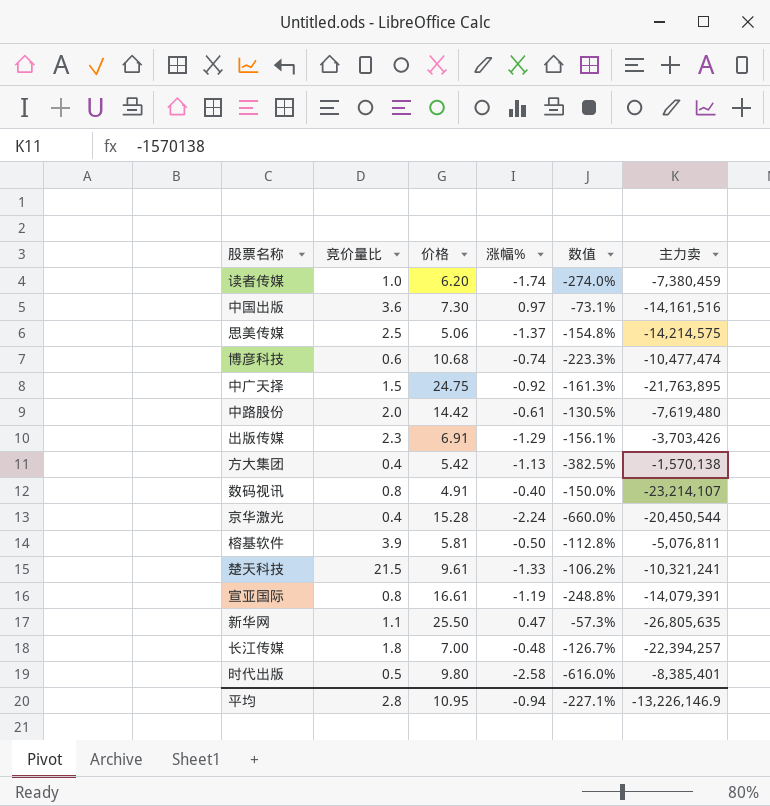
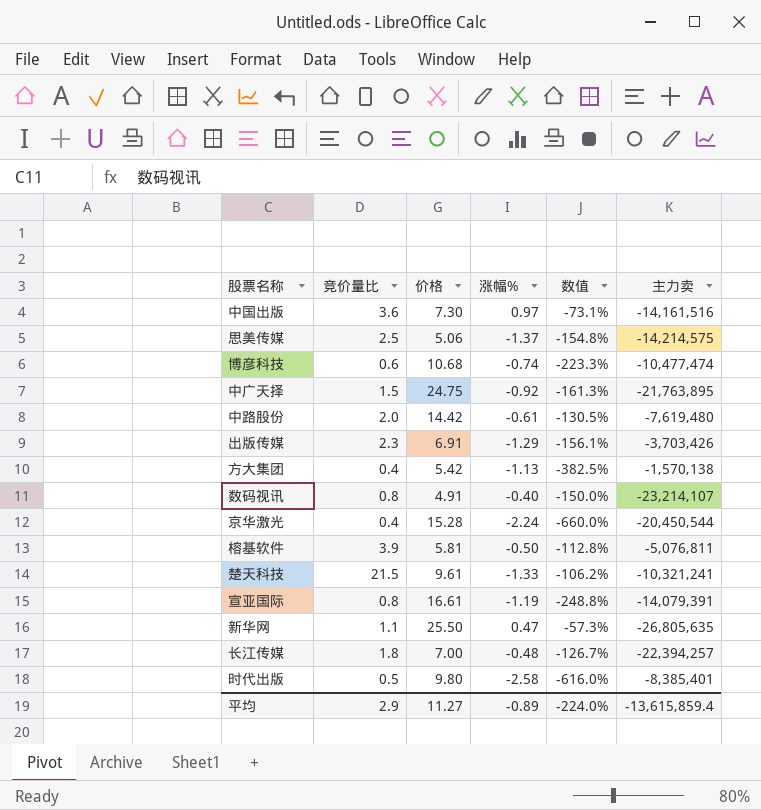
row 读者传媒: 1.0 | 6.20 | -1.74 | -274.0% | -7,380,459 -> none
平均 | 竞价量比: 2.8 -> 2.9
平均 | 价格: 10.95 -> 11.27
平均 | 涨幅%: -0.94 -> -0.89
平均 | 数值: -227.1% -> -224.0%
平均 | 主力卖: -13,226,146.9 -> -13,615,859.4

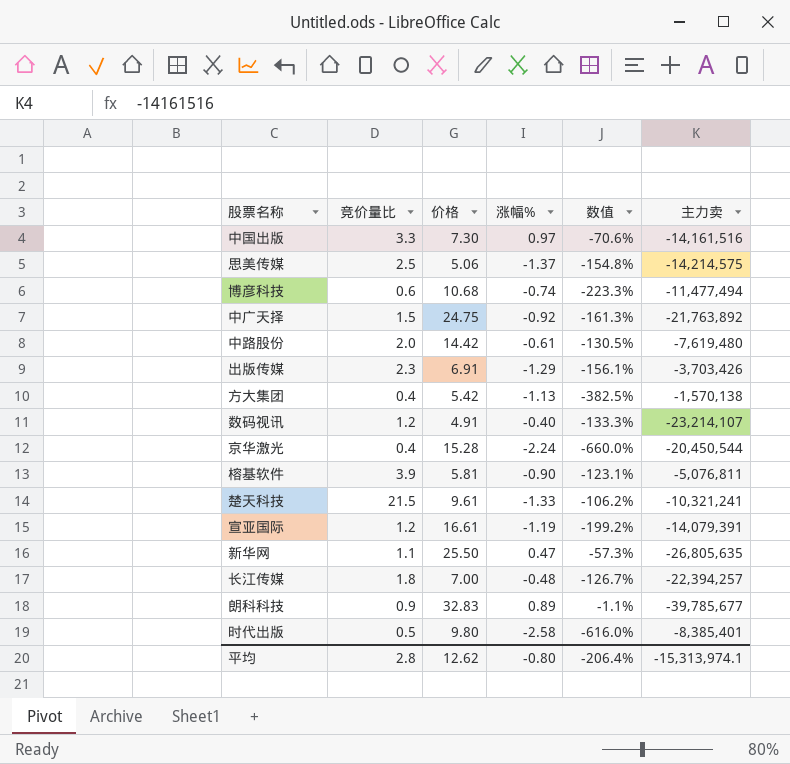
中国出版 | 竞价量比: 3.6 -> 3.3
中国出版 | 数值: -73.1% -> -70.6%
博彦科技 | 主力卖: -10,477,474 -> -11,477,494
中广天择 | 主力卖: -21,763,895 -> -21,763,892
数码视讯 | 竞价量比: 0.8 -> 1.2
数码视讯 | 数值: -150.0% -> -133.3%
榕基软件 | 涨幅%: -0.50 -> -0.90
榕基软件 | 数值: -112.8% -> -123.1%
宣亚国际 | 竞价量比: 0.8 -> 1.2
宣亚国际 | 数值: -248.8% -> -199.2%
row 朗科科技: none -> 0.9 | 32.83 | 0.89 | -1.1% | -39,785,677
平均 | 竞价量比: 2.9 -> 2.8
平均 | 价格: 11.27 -> 12.62
平均 | 涨幅%: -0.89 -> -0.80
平均 | 数值: -224.0% -> -206.4%
平均 | 主力卖: -13,615,859.4 -> -15,313,974.1

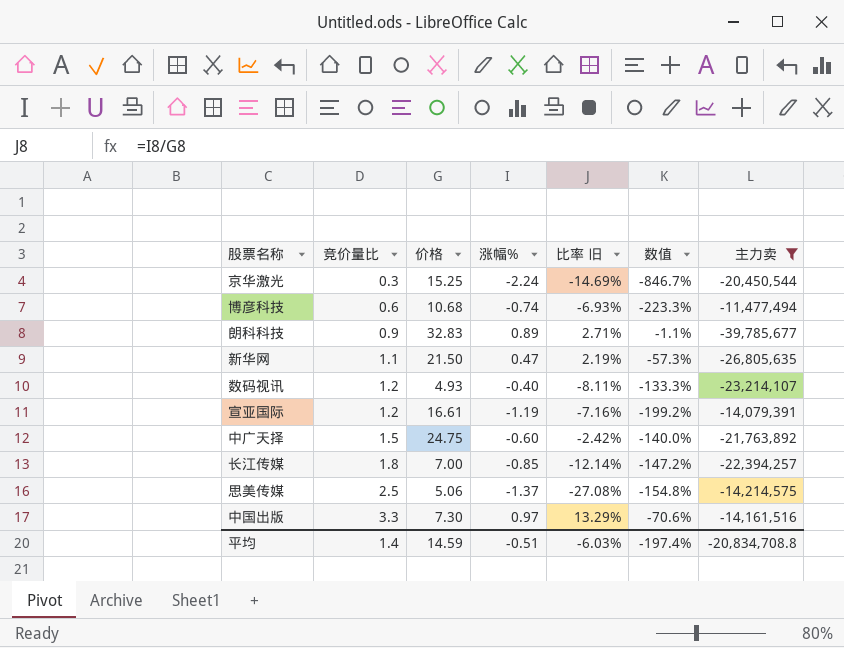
filter: none -> 主力卖 <= -11,477,494
row order: none -> 竞价量比 ascending
column 比率 旧 | formula: none -> [涨幅%] / [价格]
京华激光 | 竞价量比: 0.4 -> 0.3
京华激光 | 价格: 15.28 -> 15.25
京华激光 | 数值: -660.0% -> -846.7%
新华网 | 价格: 25.50 -> 21.50
数码视讯 | 价格: 4.91 -> 4.93
中广天择 | 涨幅%: -0.92 -> -0.60
中广天择 | 数值: -161.3% -> -140.0%
长江传媒 | 涨幅%: -0.48 -> -0.85
长江传媒 | 数值: -126.7% -> -147.2%
平均 | 竞价量比: 2.8 -> 1.4
平均 | 价格: 12.62 -> 14.59
平均 | 涨幅%: -0.80 -> -0.51
平均 | 数值: -206.4% -> -197.4%
平均 | 主力卖: -15,313,974.1 -> -20,834,708.8

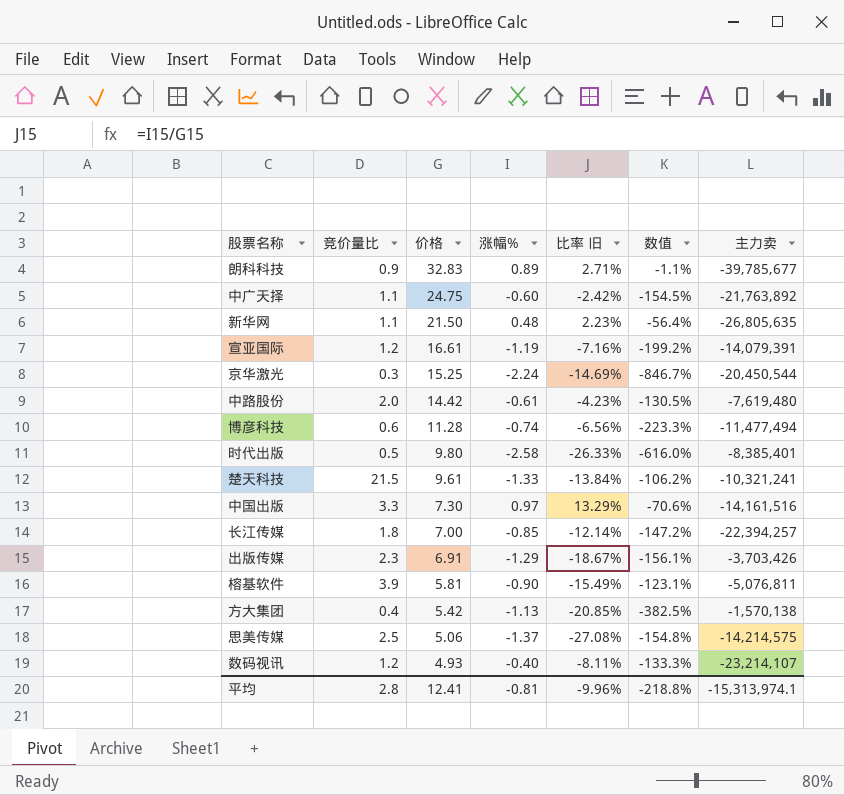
filter: 主力卖 <= -11,477,494 -> none
row order: 竞价量比 ascending -> 价格 descending
中广天择 | 竞价量比: 1.5 -> 1.1
中广天择 | 数值: -140.0% -> -154.5%
新华网 | 涨幅%: 0.47 -> 0.48
新华网 | 比率 旧: 2.19% -> 2.23%
新华网 | 数值: -57.3% -> -56.4%
博彦科技 | 价格: 10.68 -> 11.28
博彦科技 | 比率 旧: -6.93% -> -6.56%
平均 | 竞价量比: 1.4 -> 2.8
平均 | 价格: 14.59 -> 12.41
平均 | 涨幅%: -0.51 -> -0.81
平均 | 比率 旧: -6.03% -> -9.96%
平均 | 数值: -197.4% -> -218.8%
平均 | 主力卖: -20,834,708.8 -> -15,313,974.1

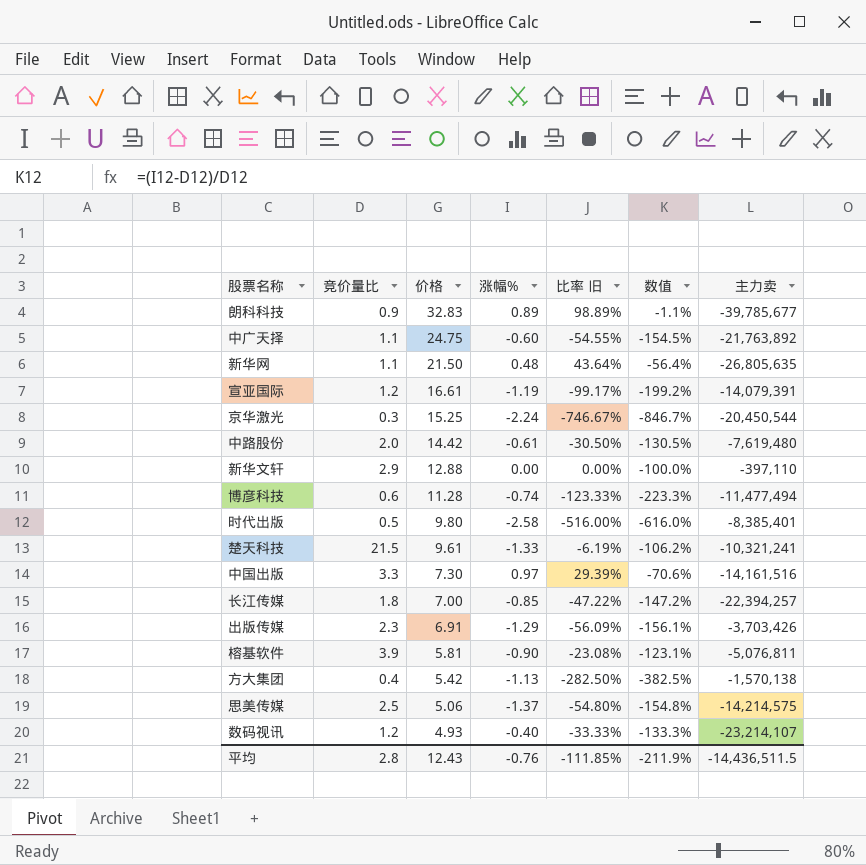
column 比率 旧 | formula: [涨幅%] / [价格] -> [涨幅%] / [竞价量比]
row 新华文轩: none -> 2.9 | 12.88 | 0.00 | 0.00% | -100.0% | -397,110
平均 | 价格: 12.41 -> 12.43
平均 | 涨幅%: -0.81 -> -0.76
平均 | 比率 旧: -9.96% -> -111.85%
平均 | 数值: -218.8% -> -211.9%
平均 | 主力卖: -15,313,974.1 -> -14,436,511.5

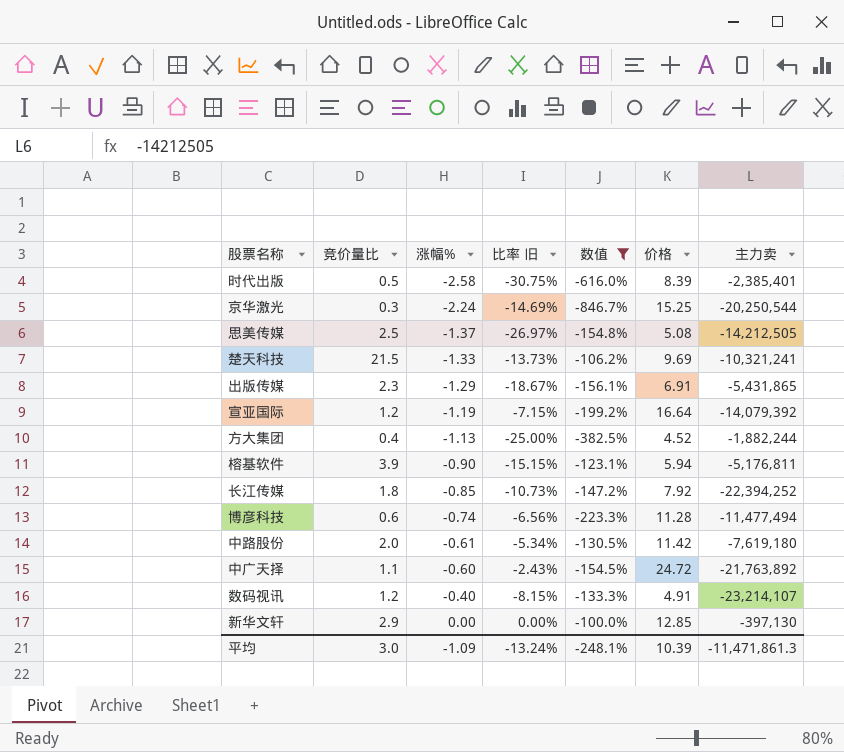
filter: none -> 数值 <= -100.0%
row order: 价格 descending -> 涨幅% ascending
column 比率 旧 | formula: [涨幅%] / [竞价量比] -> [涨幅%] / [价格]
column 价格 | position: 3 -> 6
时代出版 | 价格: 9.80 -> 8.39
时代出版 | 主力卖: -8,385,401 -> -2,385,401
京华激光 | 主力卖: -20,450,544 -> -20,250,544
思美传媒 | 价格: 5.06 -> 5.08
思美传媒 | 主力卖: -14,214,575 -> -14,212,505
楚天科技 | 价格: 9.61 -> 9.69
出版传媒 | 主力卖: -3,703,426 -> -5,431,865
宣亚国际 | 价格: 16.61 -> 16.64
宣亚国际 | 主力卖: -14,079,391 -> -14,079,392
方大集团 | 价格: 5.42 -> 4.52
方大集团 | 主力卖: -1,570,138 -> -1,882,244
榕基软件 | 价格: 5.81 -> 5.94
榕基软件 | 主力卖: -5,076,811 -> -5,176,811
长江传媒 | 价格: 7.00 -> 7.92
长江传媒 | 主力卖: -22,394,257 -> -22,394,252
中路股份 | 价格: 14.42 -> 11.42
中路股份 | 主力卖: -7,619,480 -> -7,619,180
中广天择 | 价格: 24.75 -> 24.72
数码视讯 | 价格: 4.93 -> 4.91
新华文轩 | 价格: 12.88 -> 12.85
新华文轩 | 主力卖: -397,110 -> -397,130
平均 | 竞价量比: 2.8 -> 3.0
平均 | 涨幅%: -0.76 -> -1.09
平均 | 比率 旧: -111.85% -> -13.24%
平均 | 数值: -211.9% -> -248.1%
平均 | 价格: 12.43 -> 10.39
平均 | 主力卖: -14,436,511.5 -> -11,471,861.3

